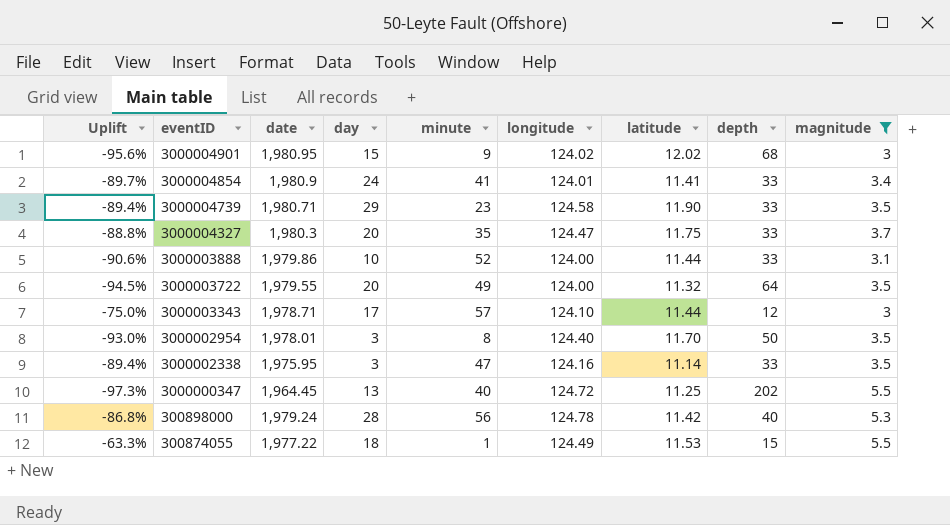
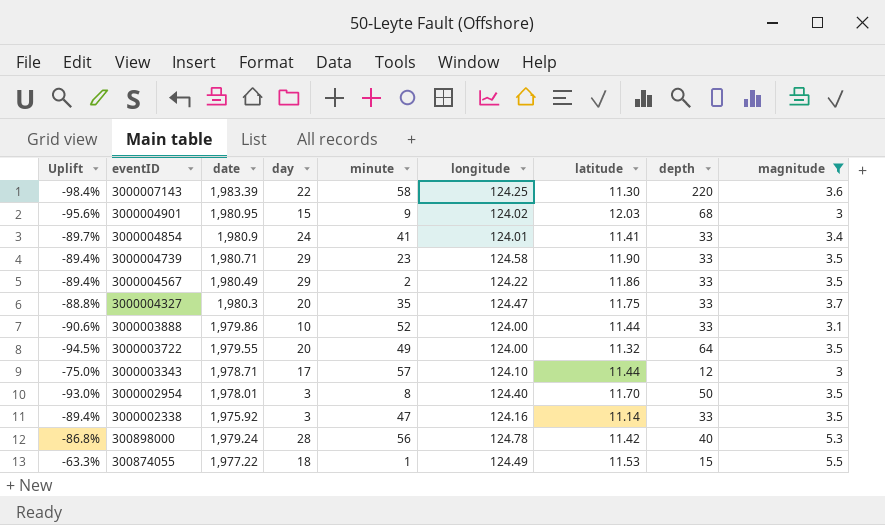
row 3000000347: -97.3% | 1,964.45 | 13 | 40 | 124.72 | 11.25 | 202 | 5.5 -> none
row 3000007143: none -> -98.4% | 1,983.39 | 22 | 58 | 124.25 | 11.30 | 220 | 3.6
3000004901 | latitude: 12.02 -> 12.03
row 3000004567: none -> -89.4% | 1,980.49 | 29 | 2 | 124.22 | 11.86 | 33 | 3.5
3000002338 | date: 1,975.95 -> 1,975.92

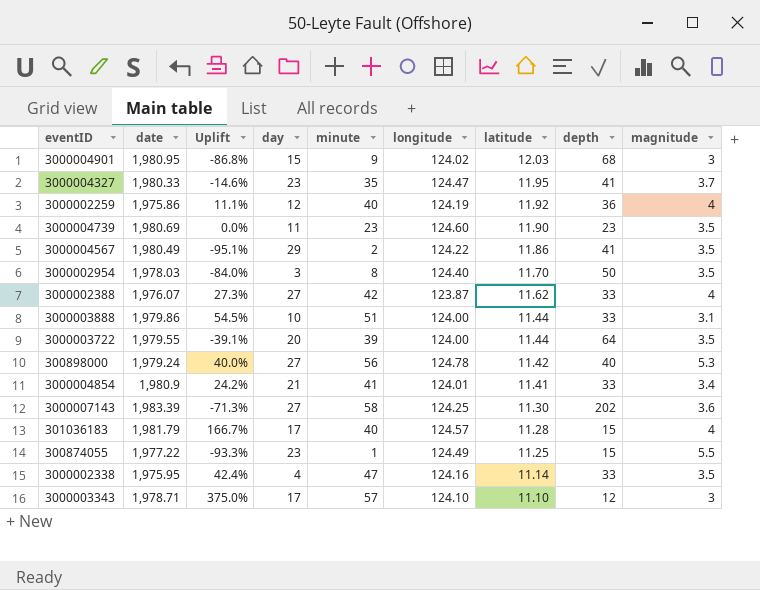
filter: magnitude != 4 -> none
row order: eventID descending -> latitude descending
column Uplift | formula: ([magnitude] - [depth]) / [depth] -> ([minute] - [depth]) / [depth]
column Uplift | position: 1 -> 3
3000004327 | date: 1,980.3 -> 1,980.33
3000004327 | day: 20 -> 23
3000004327 | latitude: 11.75 -> 11.95
3000004327 | depth: 33 -> 41
3000004739 | date: 1,980.71 -> 1,980.69
3000004739 | day: 29 -> 11
3000004739 | longitude: 124.58 -> 124.60
3000004739 | depth: 33 -> 23
3000004567 | depth: 33 -> 41
3000002954 | date: 1,978.01 -> 1,978.03
3000003888 | minute: 52 -> 51
3000003722 | minute: 49 -> 39
3000003722 | latitude: 11.32 -> 11.44
300898000 | day: 28 -> 27
3000004854 | day: 24 -> 21
3000007143 | day: 22 -> 27
3000007143 | depth: 220 -> 202
300874055 | day: 18 -> 23
300874055 | latitude: 11.53 -> 11.25
3000002338 | date: 1,975.92 -> 1,975.95
3000002338 | day: 3 -> 4
3000003343 | latitude: 11.44 -> 11.10

